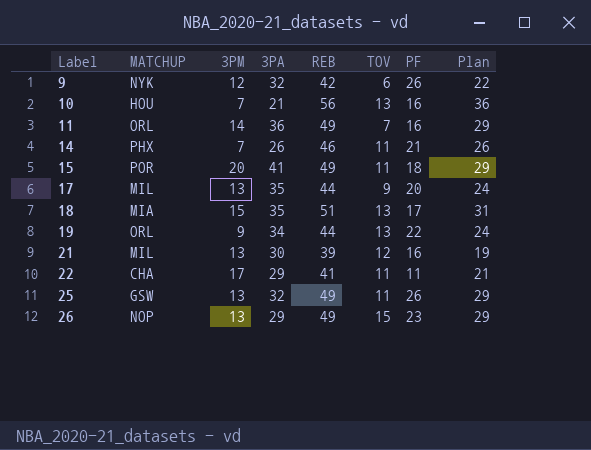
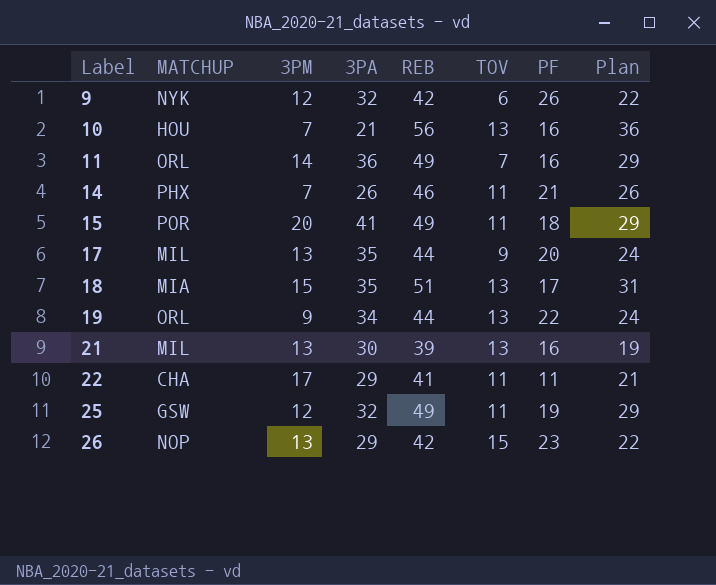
21 | TOV: 12 -> 13
25 | 3PM: 13 -> 12
25 | PF: 26 -> 19
26 | REB: 49 -> 42
26 | Plan: 29 -> 22

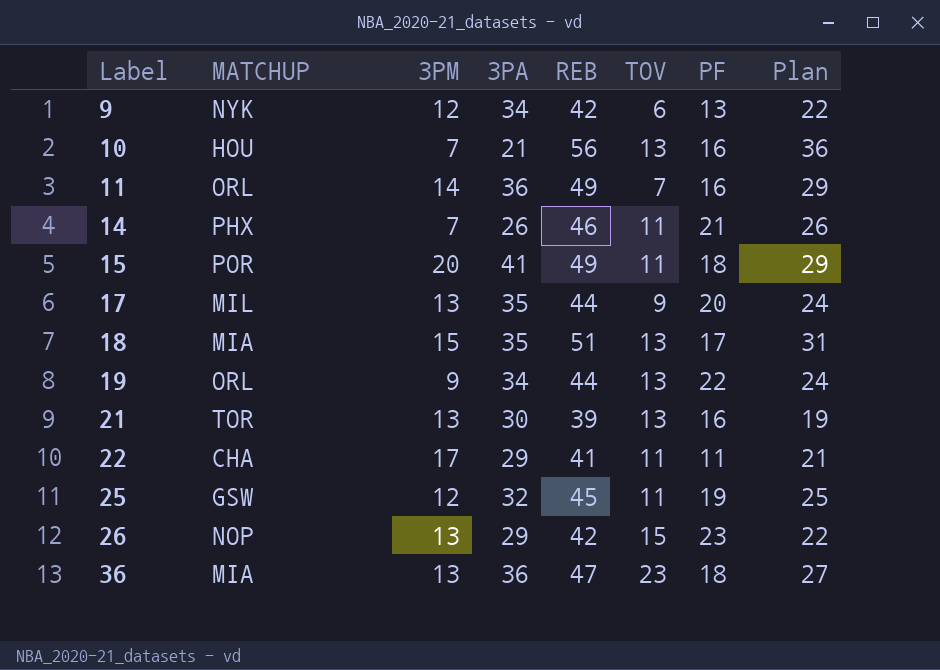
9 | 3PA: 32 -> 34
9 | PF: 26 -> 13
21 | MATCHUP: MIL -> TOR
25 | REB: 49 -> 45
25 | Plan: 29 -> 25
row 36: none -> MIA | 13 | 36 | 47 | 23 | 18 | 27

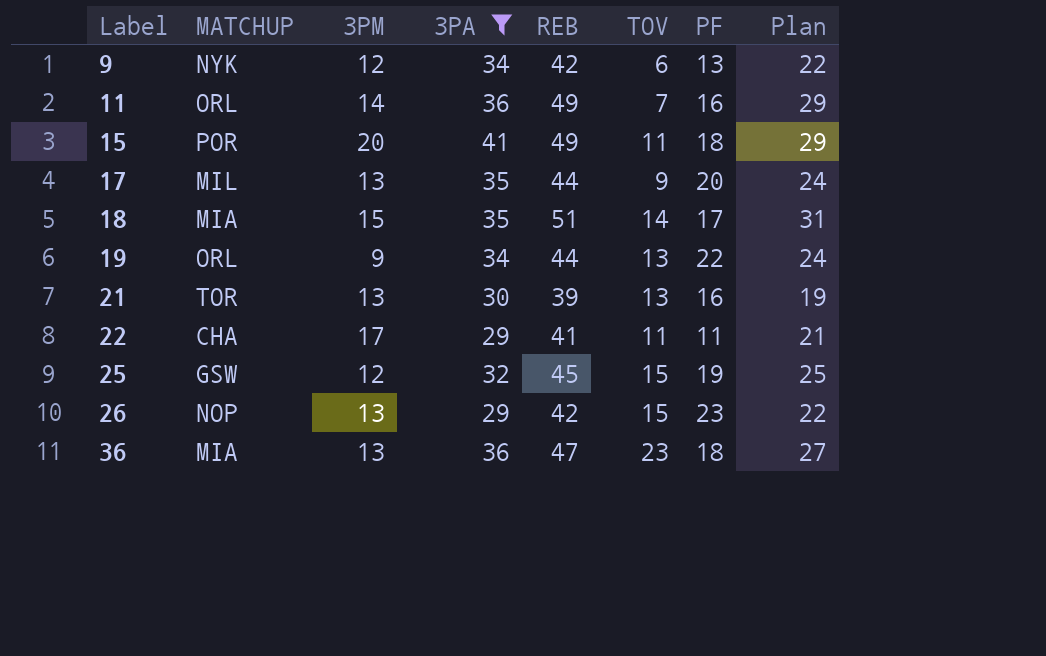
filter: none -> 3PA >= 29
18 | TOV: 13 -> 14
25 | TOV: 11 -> 15

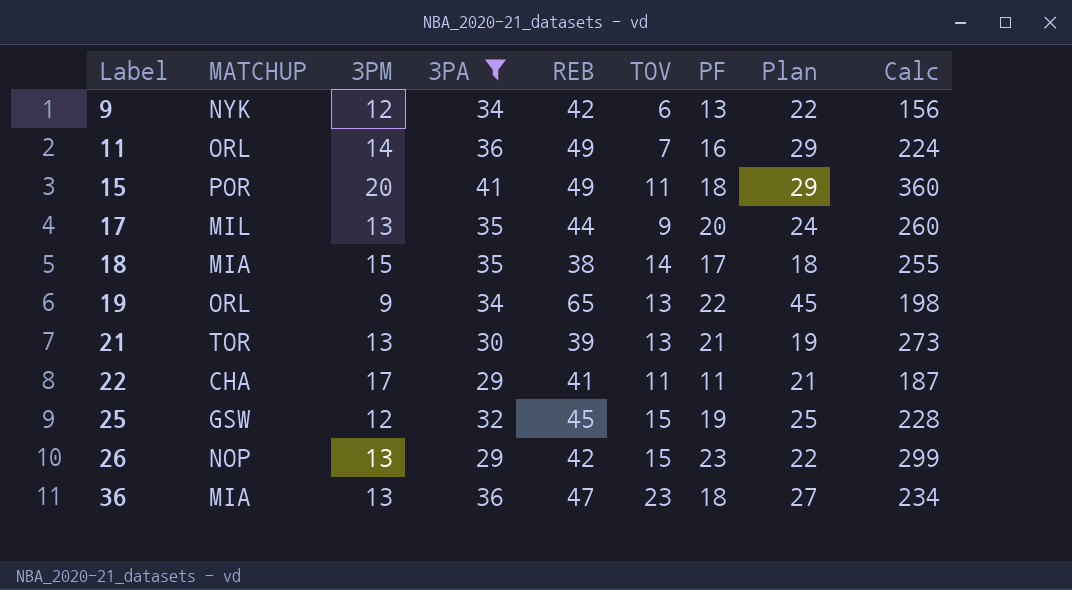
column Calc | formula: none -> [3PM] * [PF]
18 | REB: 51 -> 38
18 | Plan: 31 -> 18
19 | REB: 44 -> 65
19 | Plan: 24 -> 45
21 | PF: 16 -> 21

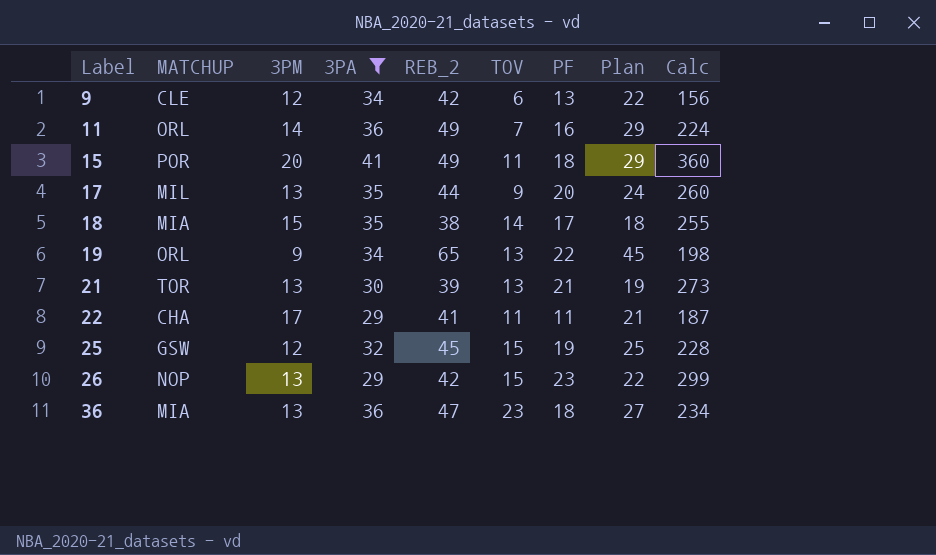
column name: REB -> REB_2
9 | MATCHUP: NYK -> CLE

